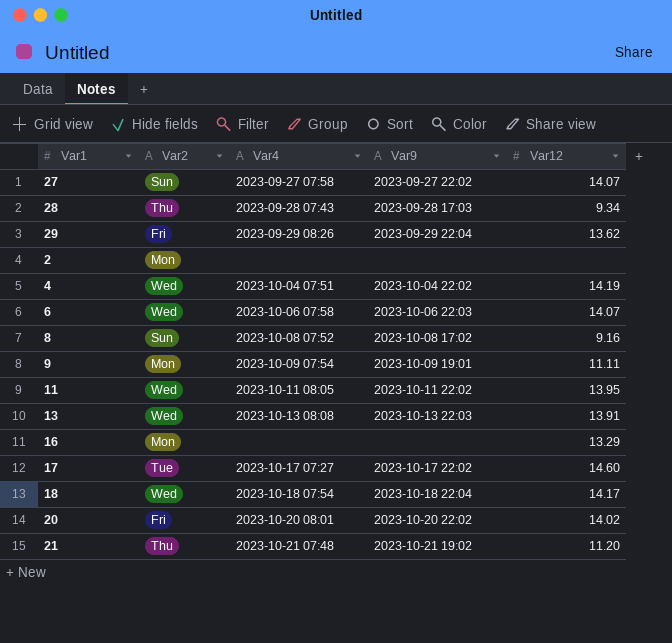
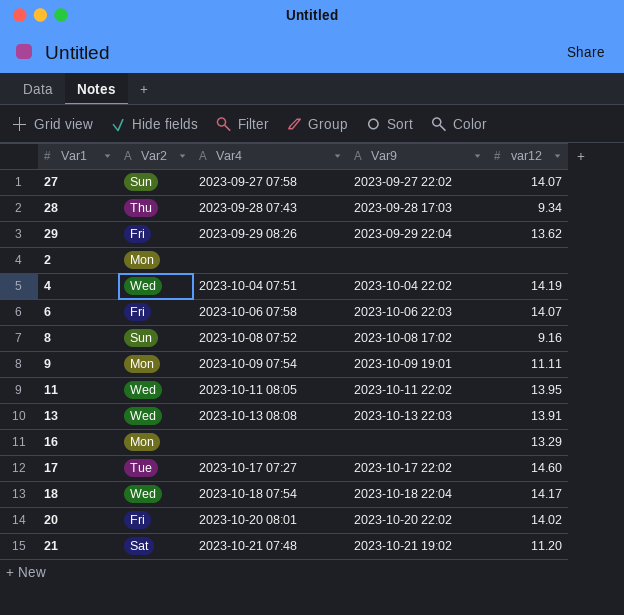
column name: Var12 -> var12
6 | Var2: Wed -> Fri
21 | Var2: Thu -> Sat

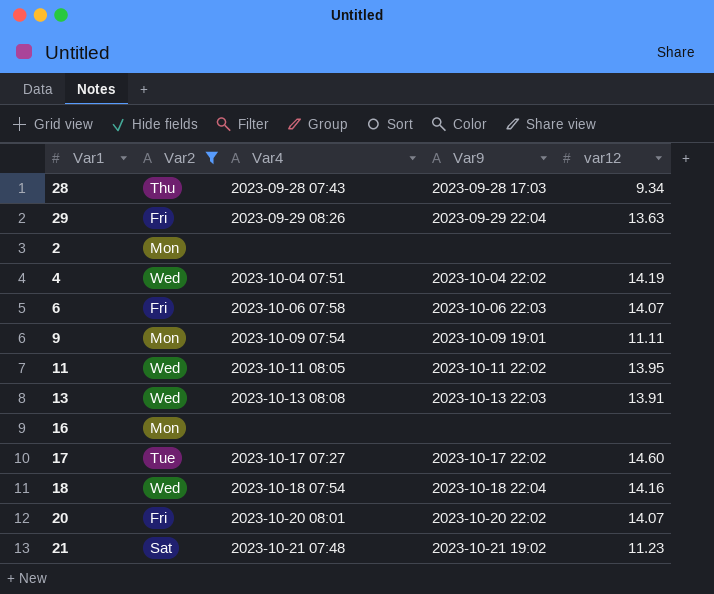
filter: none -> Var2 != Sun
29 | var12: 13.62 -> 13.63
16 | var12: 13.29 -> none
18 | var12: 14.17 -> 14.16
20 | var12: 14.02 -> 14.07
21 | var12: 11.20 -> 11.23

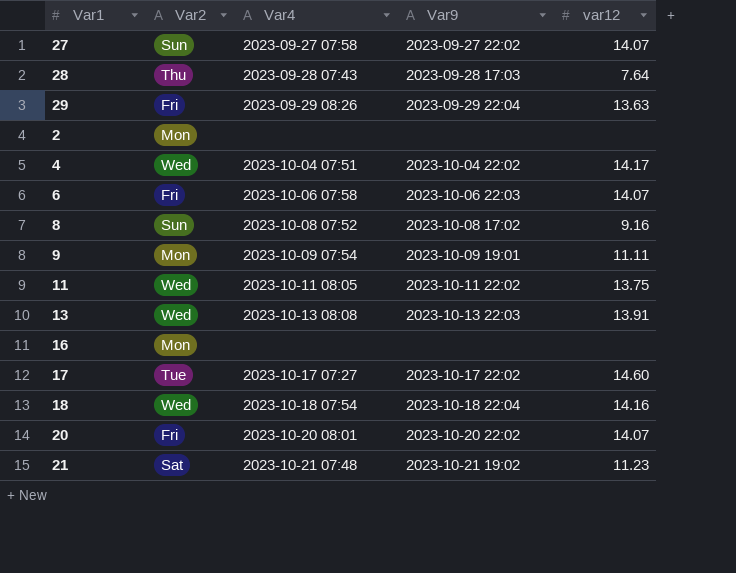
filter: Var2 != Sun -> none
28 | var12: 9.34 -> 7.64
4 | var12: 14.19 -> 14.17
11 | var12: 13.95 -> 13.75

